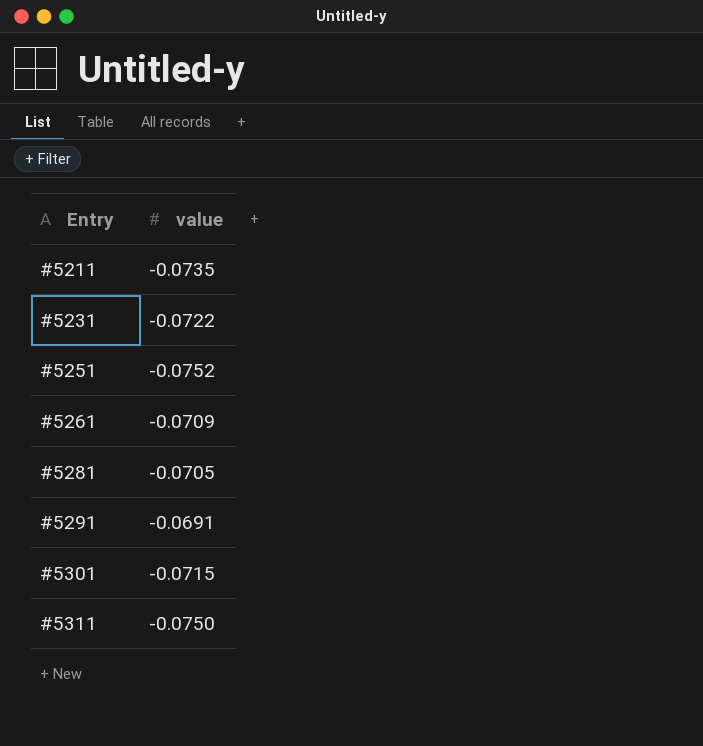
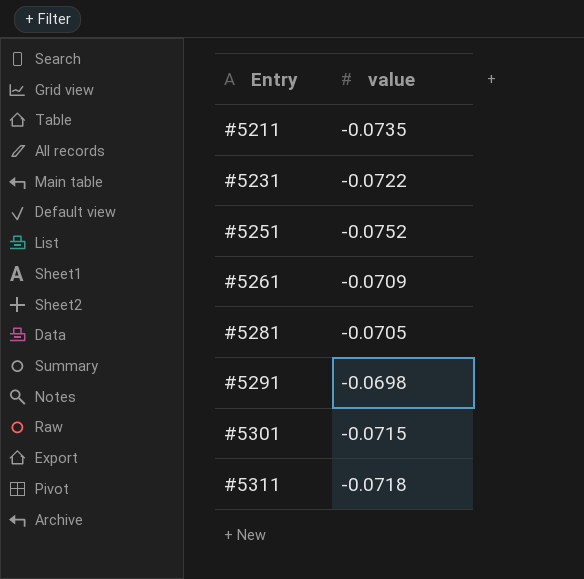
#5291 | value: -0.0691 -> -0.0698
#5311 | value: -0.0750 -> -0.0718

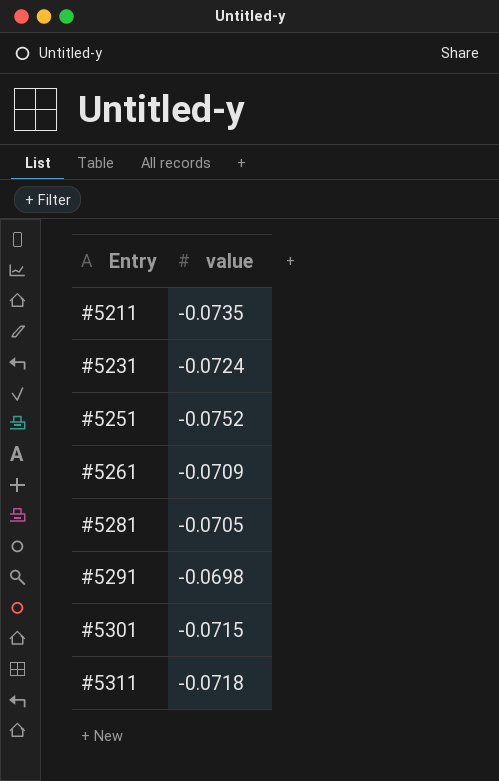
#5231 | value: -0.0722 -> -0.0724

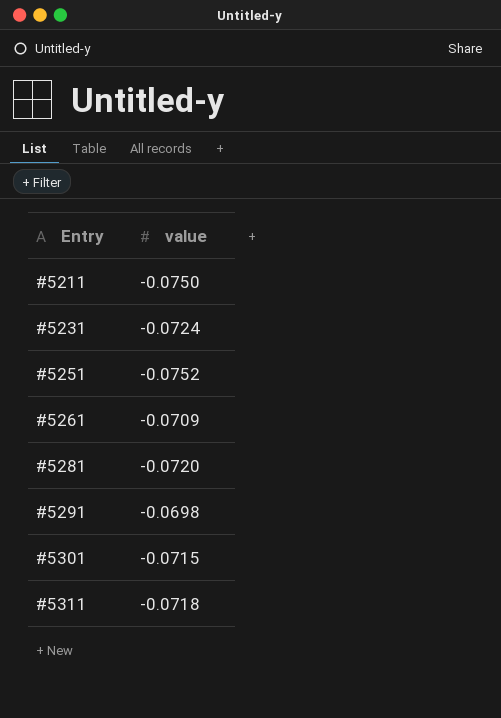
#5211 | value: -0.0735 -> -0.0750
#5281 | value: -0.0705 -> -0.0720

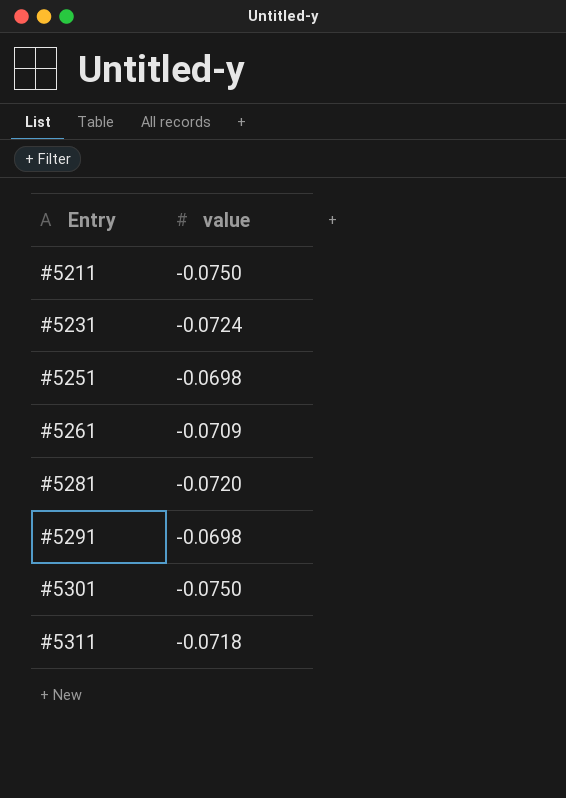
#5251 | value: -0.0752 -> -0.0698
#5301 | value: -0.0715 -> -0.0750

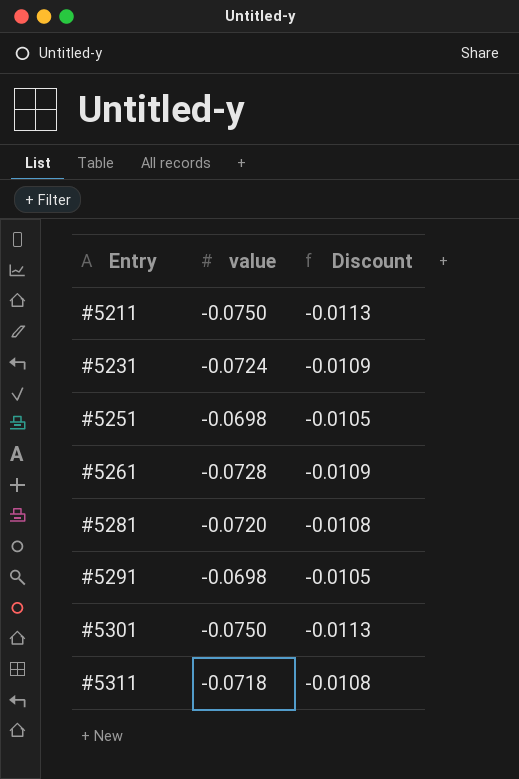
column Discount | formula: none -> [value] * 0.15
#5261 | value: -0.0709 -> -0.0728

